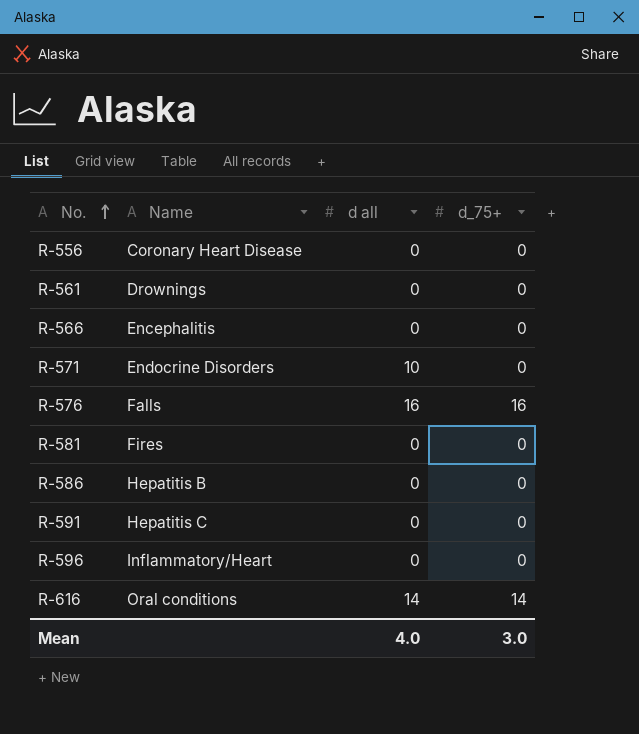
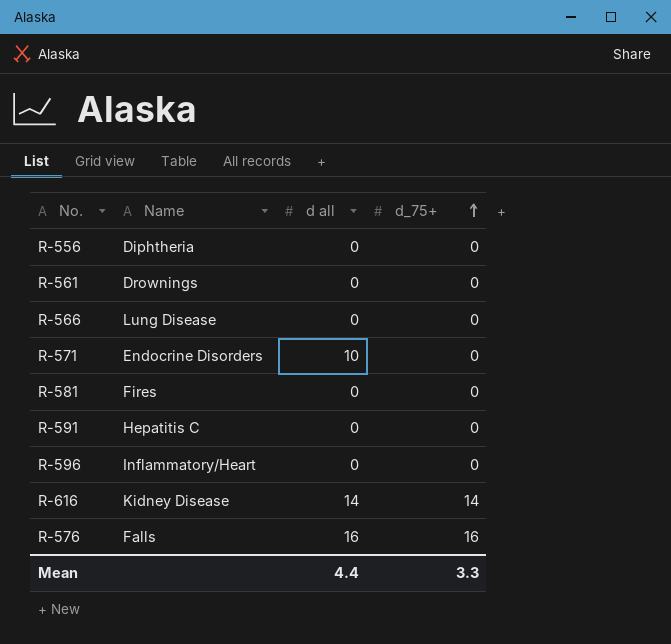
row order: No. ascending -> d_75+ ascending
row R-586: Hepatitis B | 0 | 0 -> none
R-556 | Name: Coronary Heart Disease -> Diphtheria
R-566 | Name: Encephalitis -> Lung Disease
R-616 | Name: Oral conditions -> Kidney Disease
Mean | d all: 4.0 -> 4.4
Mean | d_75+: 3.0 -> 3.3

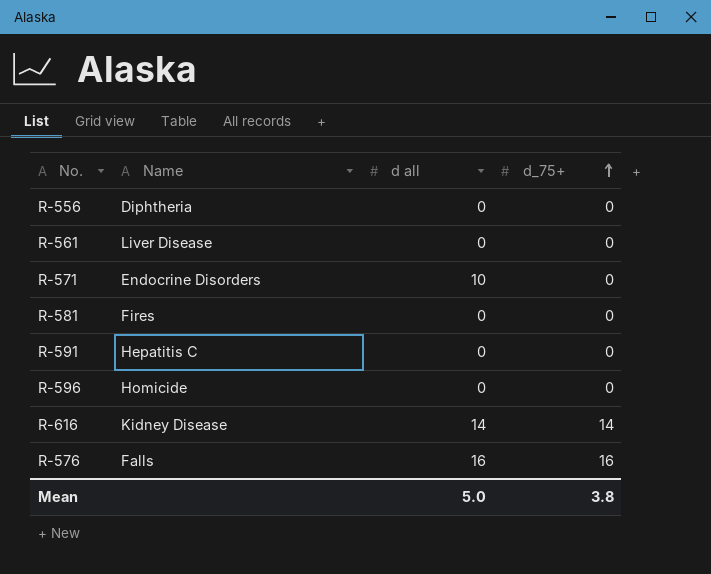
row R-566: Lung Disease | 0 | 0 -> none
R-561 | Name: Drownings -> Liver Disease
R-596 | Name: Inflammatory/Heart -> Homicide
Mean | d all: 4.4 -> 5.0
Mean | d_75+: 3.3 -> 3.8

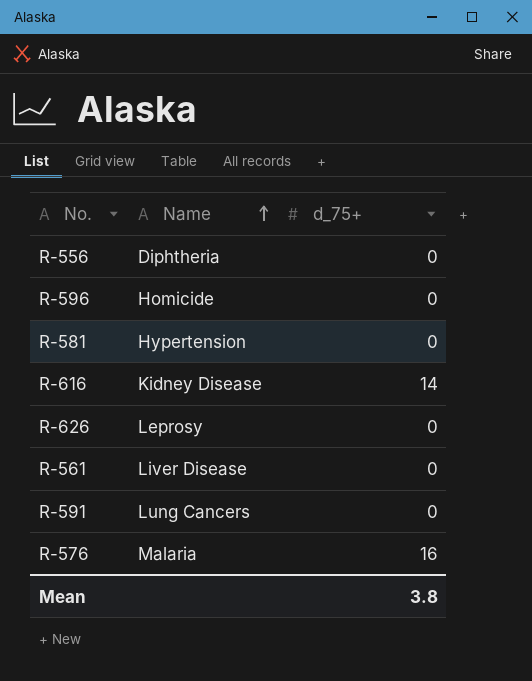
row order: d_75+ ascending -> Name ascending
column d all | position: 3 -> none
row R-571: Endocrine Disorders | 10 | 0 -> none
R-581 | Name: Fires -> Hypertension
row R-626: none -> Leprosy | 0
R-591 | Name: Hepatitis C -> Lung Cancers
R-576 | Name: Falls -> Malaria

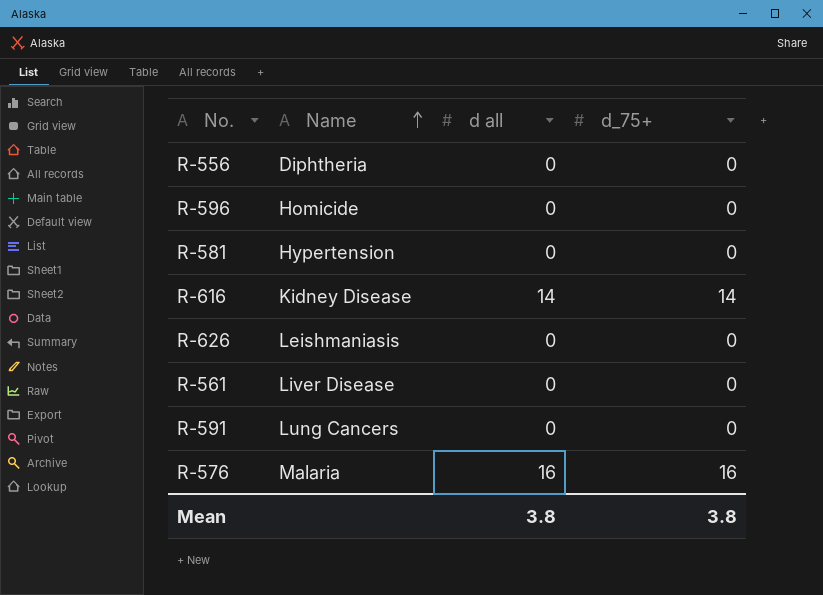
column d all | position: none -> 3
R-626 | Name: Leprosy -> Leishmaniasis

